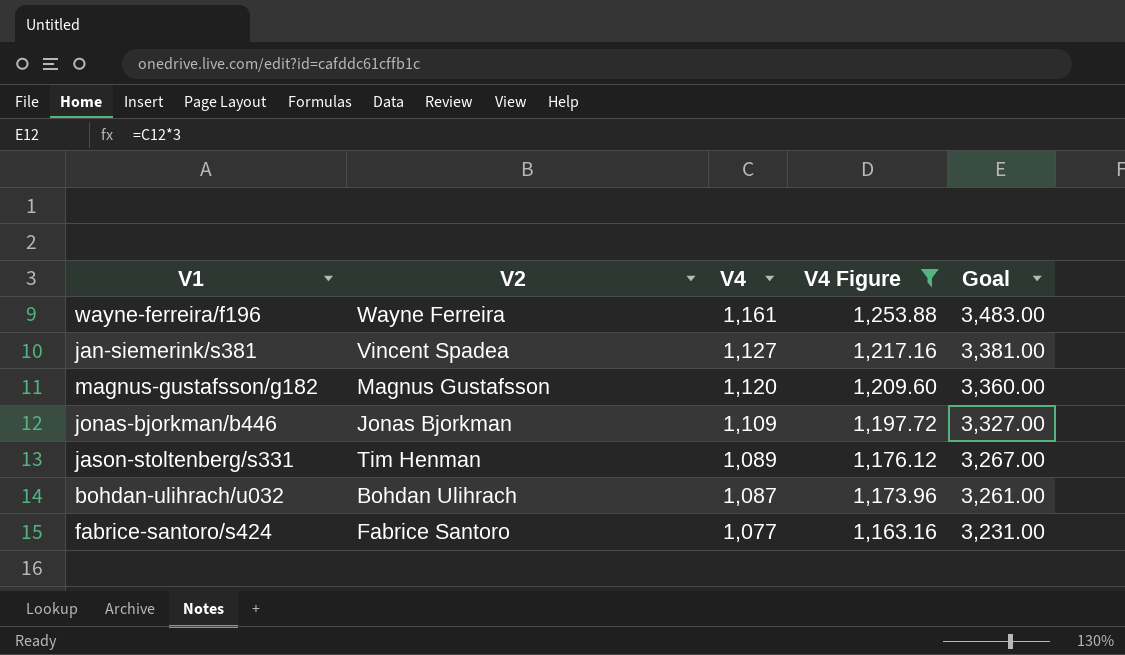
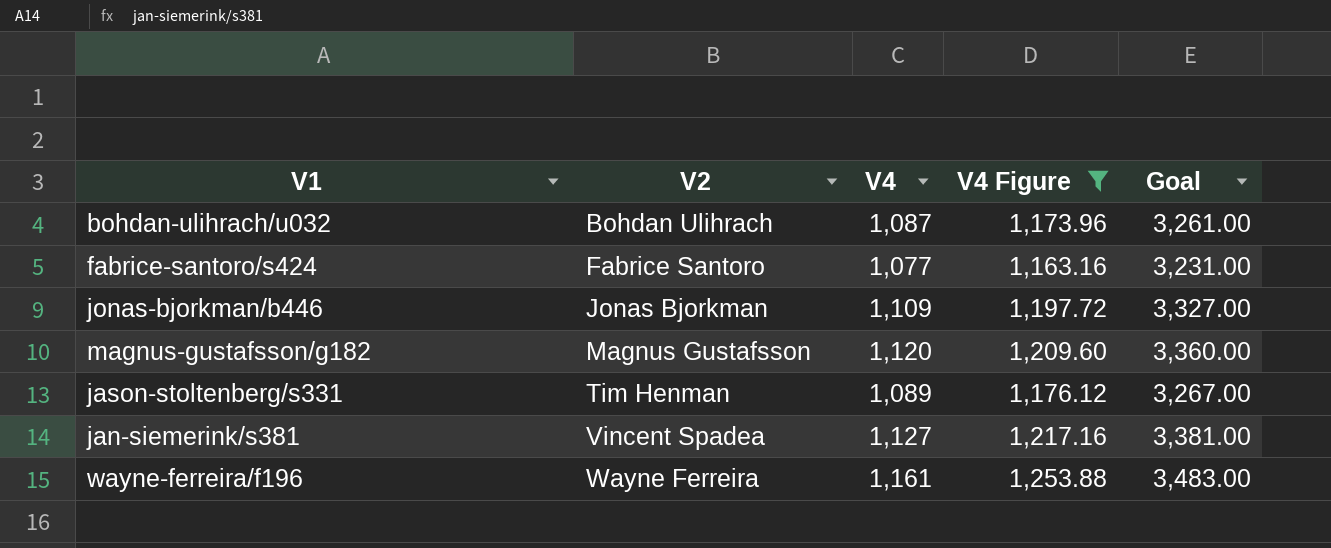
row order: V4 descending -> V2 ascending

